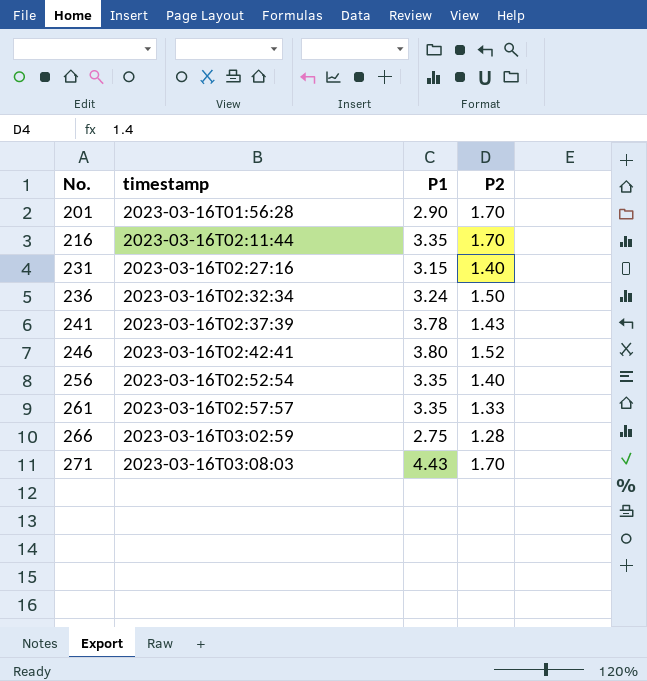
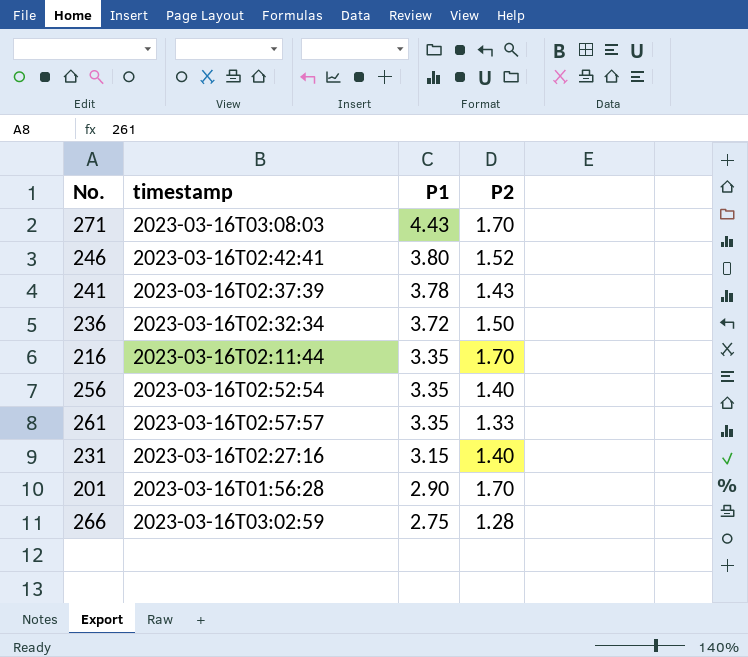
row order: No. ascending -> P1 descending
236 | P1: 3.24 -> 3.72

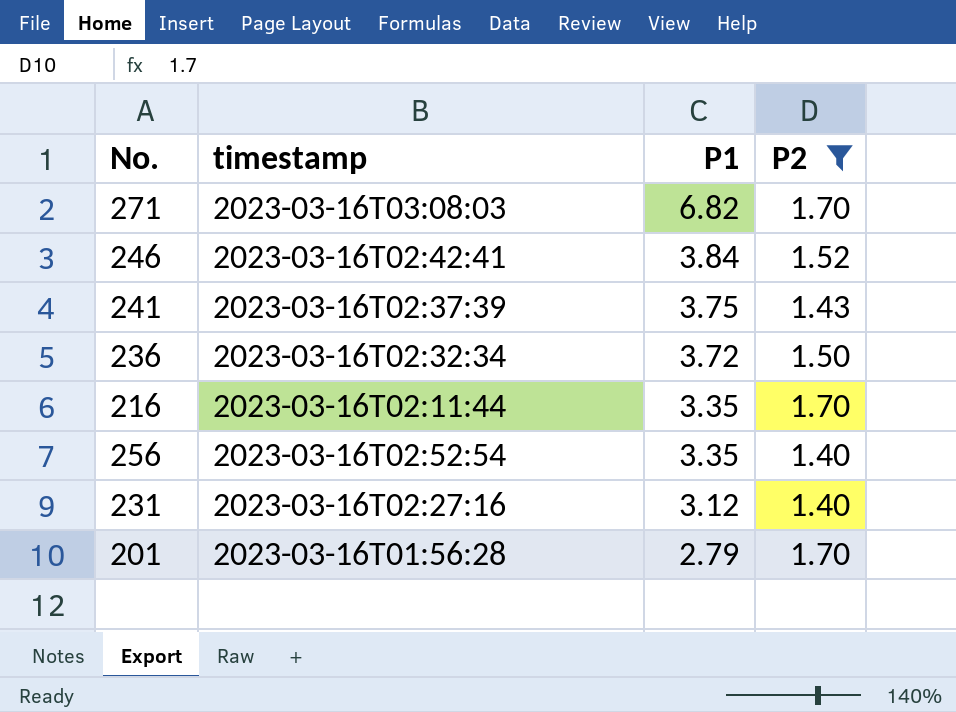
filter: none -> P2 >= 1.40
271 | P1: 4.43 -> 6.82
246 | P1: 3.80 -> 3.84
241 | P1: 3.78 -> 3.75
231 | P1: 3.15 -> 3.12
201 | P1: 2.90 -> 2.79

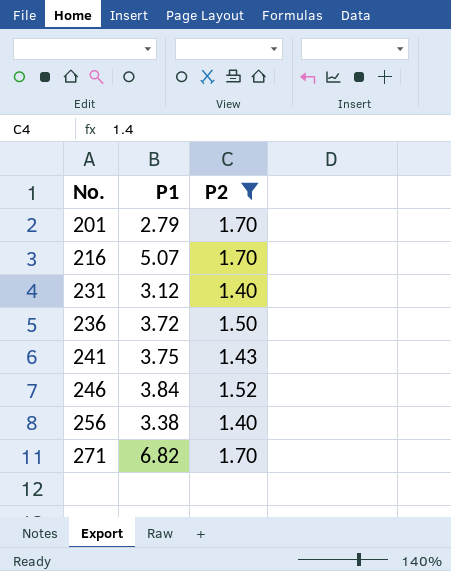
row order: P1 descending -> No. ascending
column timestamp | position: 2 -> none
216 | P1: 3.35 -> 5.07
256 | P1: 3.35 -> 3.38

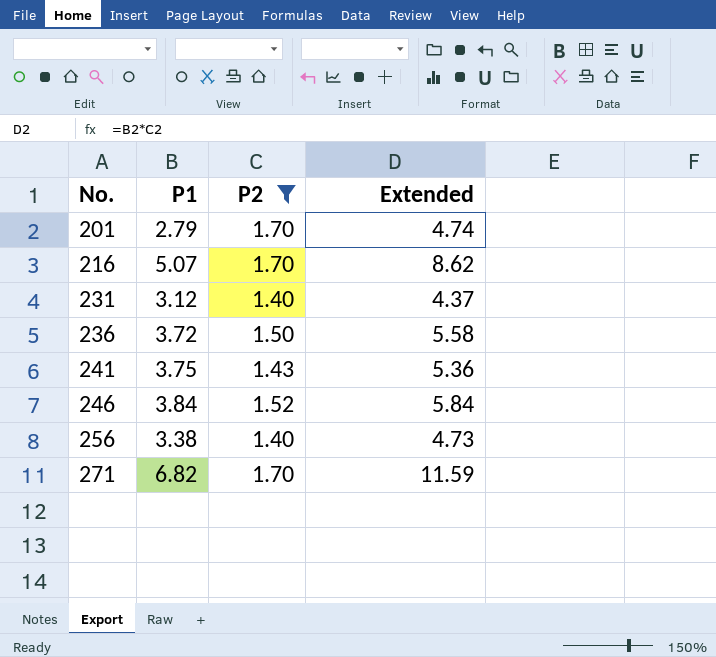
column Extended | formula: none -> [P1] * [P2]

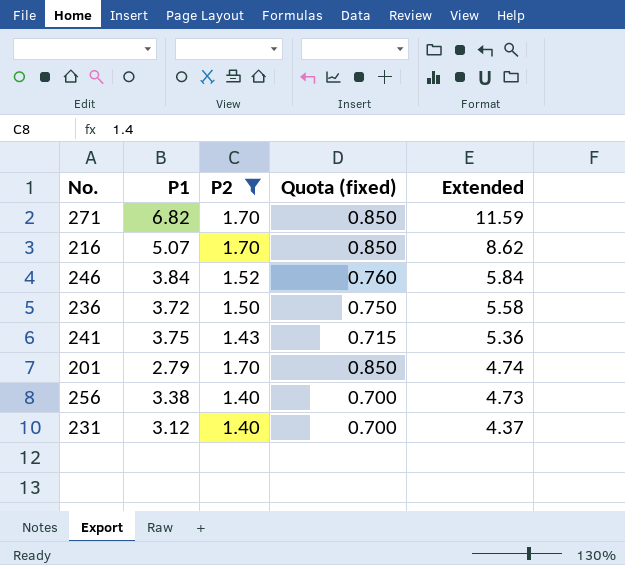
row order: No. ascending -> Extended descending
column Quota (fixed) | formula: none -> [P2] * 0.5

